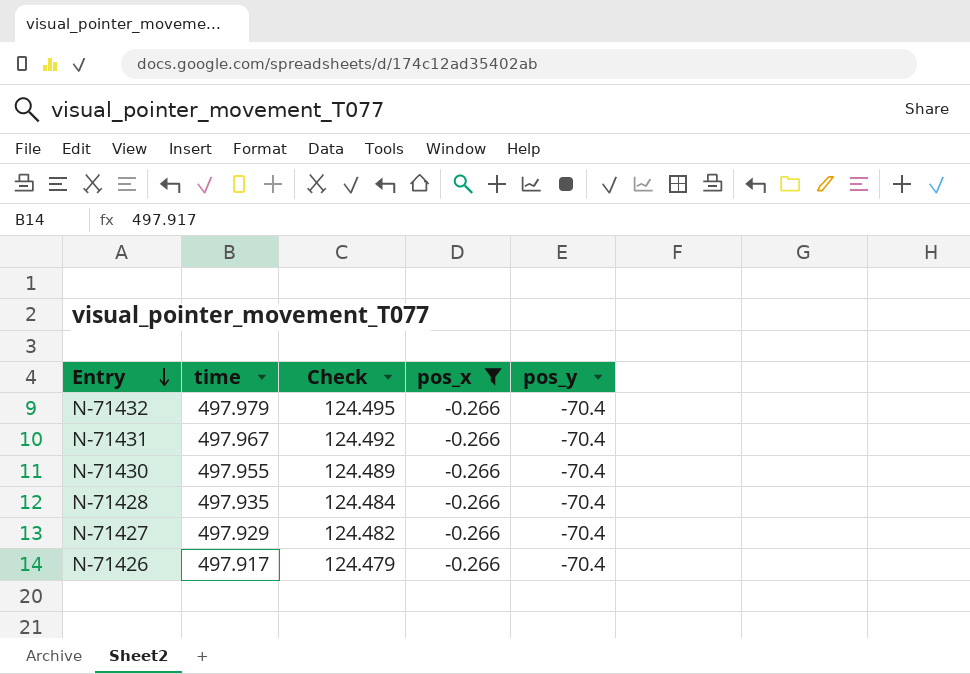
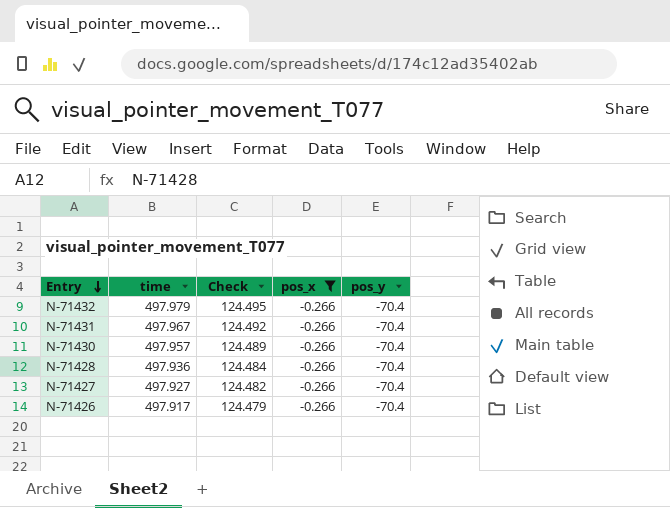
N-71430 | time: 497.955 -> 497.957
N-71428 | time: 497.935 -> 497.936
N-71427 | time: 497.929 -> 497.927

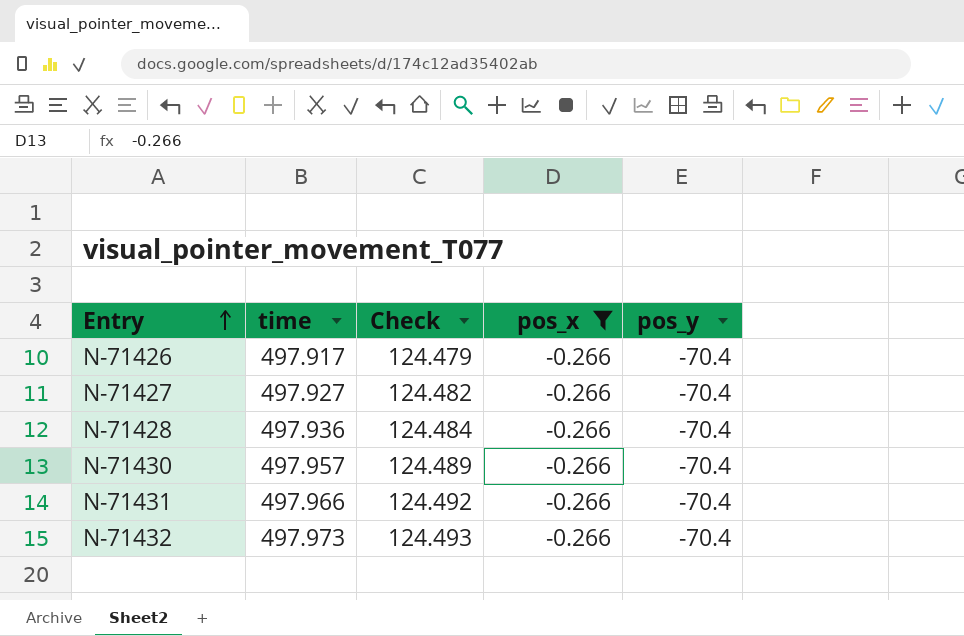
row order: Entry descending -> Entry ascending
N-71431 | time: 497.967 -> 497.966
N-71432 | time: 497.979 -> 497.973
N-71432 | Check: 124.495 -> 124.493

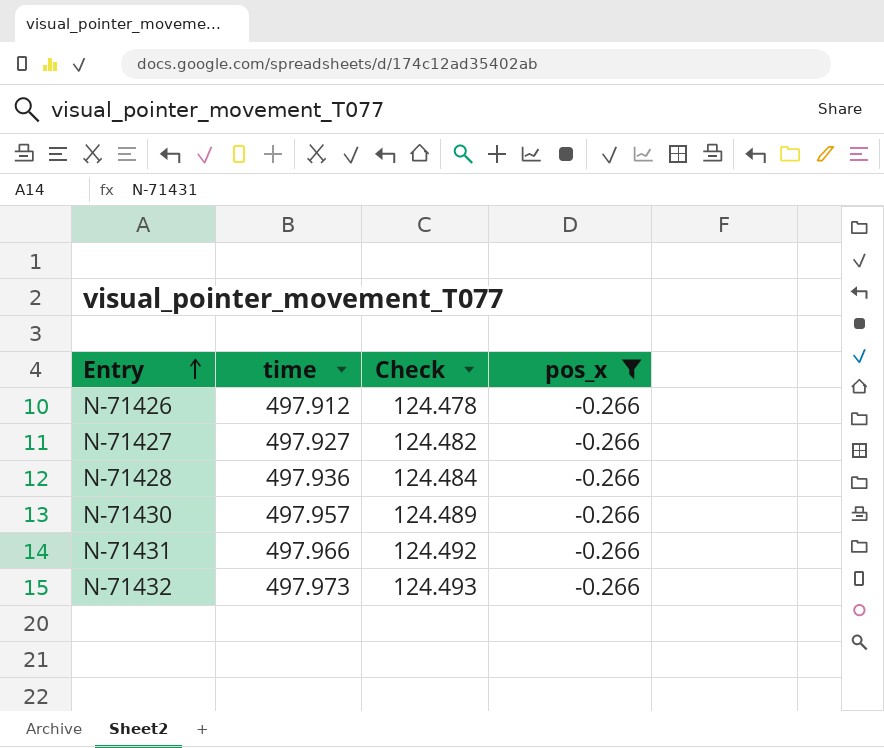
column pos_y | position: 5 -> none
N-71426 | time: 497.917 -> 497.912
N-71426 | Check: 124.479 -> 124.478

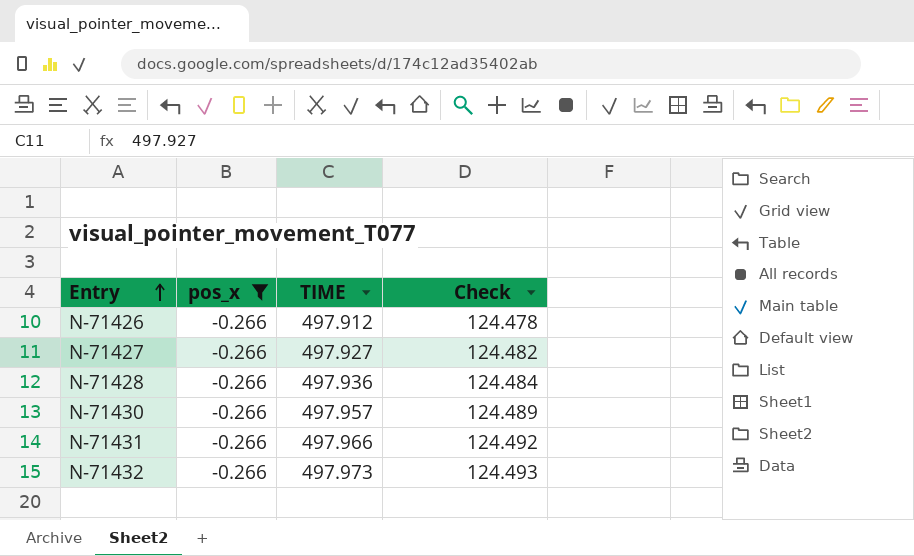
column pos_x | position: 4 -> 2
column name: time -> TIME

